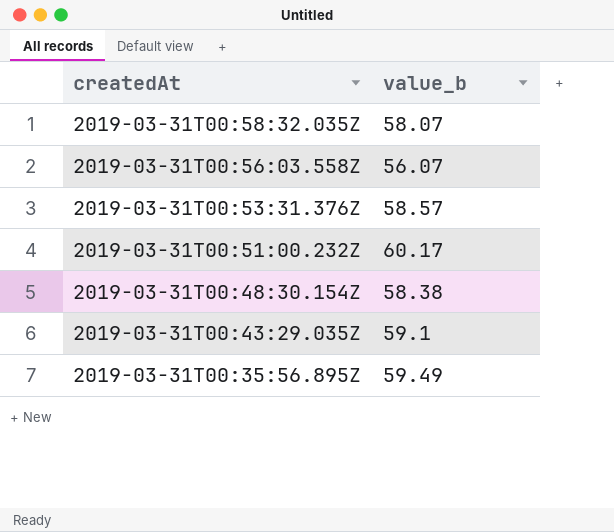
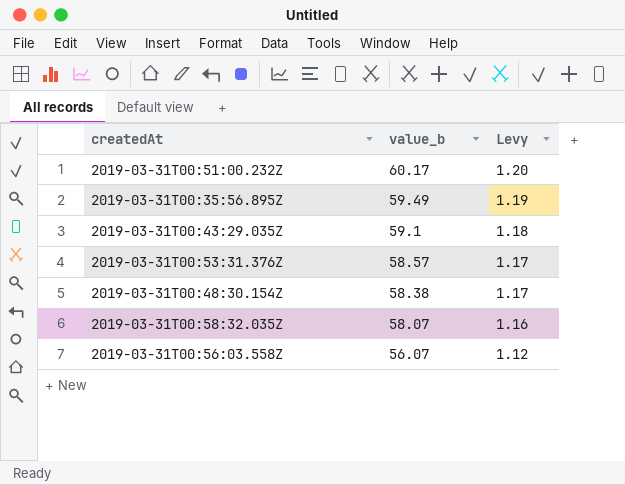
row order: createdAt descending -> value_b descending
column Levy | formula: none -> [value_b] * 0.02

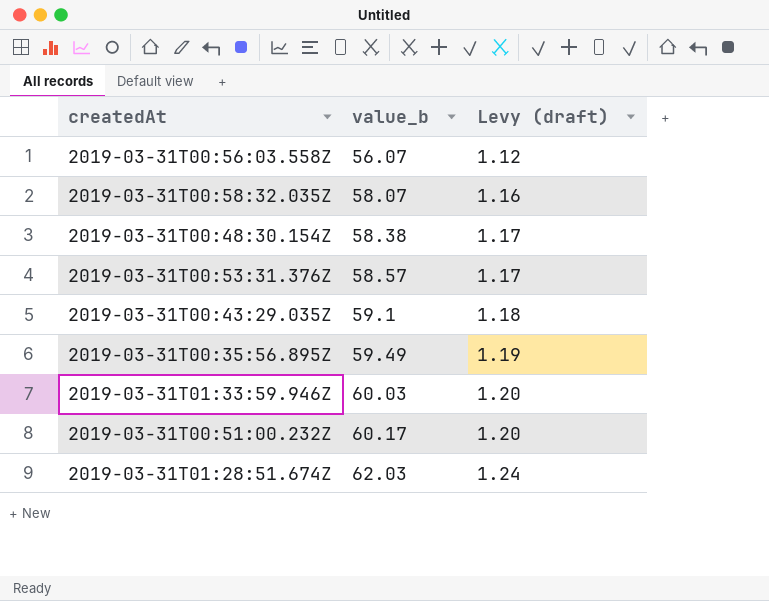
row order: value_b descending -> value_b ascending
column name: Levy -> Levy (draft)
row 2019-03-31T01:33:59.946Z: none -> 60.03 | 1.20
row 2019-03-31T01:28:51.674Z: none -> 62.03 | 1.24

